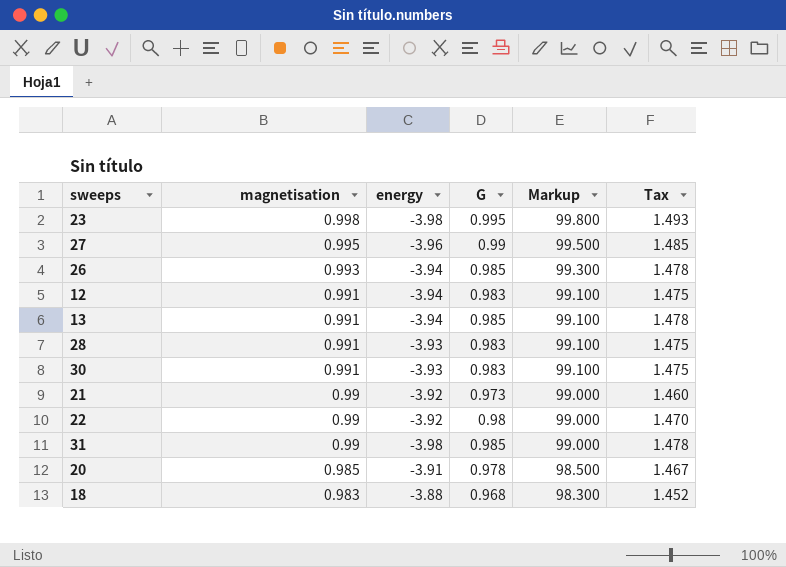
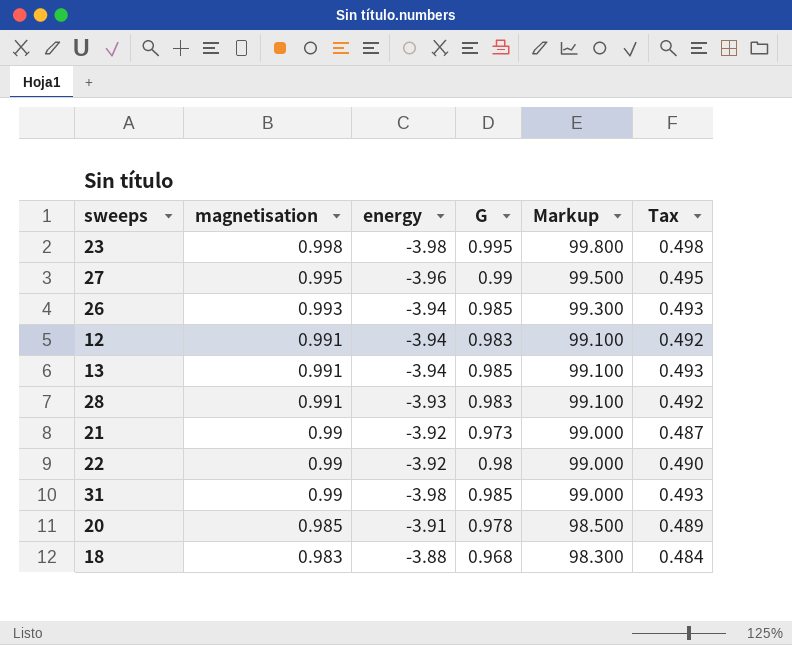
column Tax | formula: [G] * 1.5 -> [G] * 0.5
row 30: 0.991 | -3.93 | 0.983 | 99.100 | 1.475 -> none

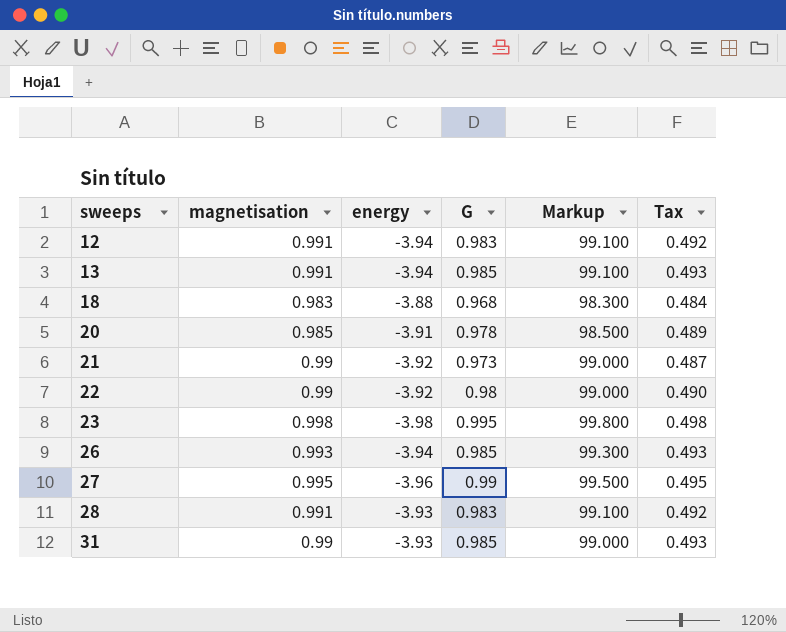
row order: magnetisation descending -> sweeps ascending
31 | energy: -3.98 -> -3.93

